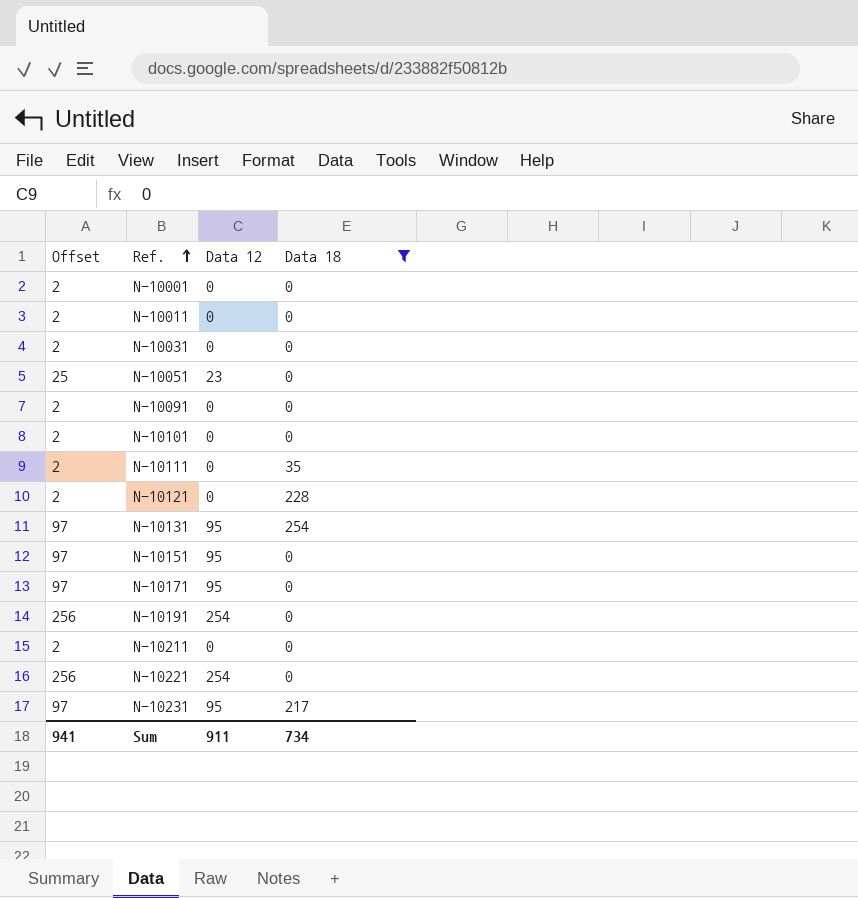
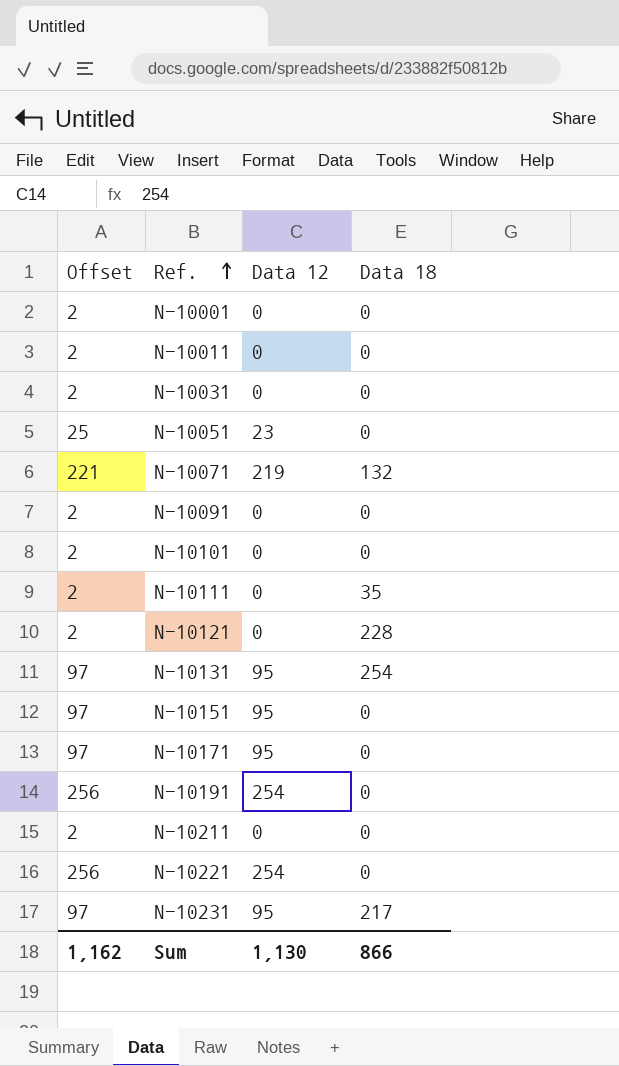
filter: Data 18 != 132 -> none
Sum | Offset: 941 -> 1,162
Sum | Data 12: 911 -> 1,130
Sum | Data 18: 734 -> 866

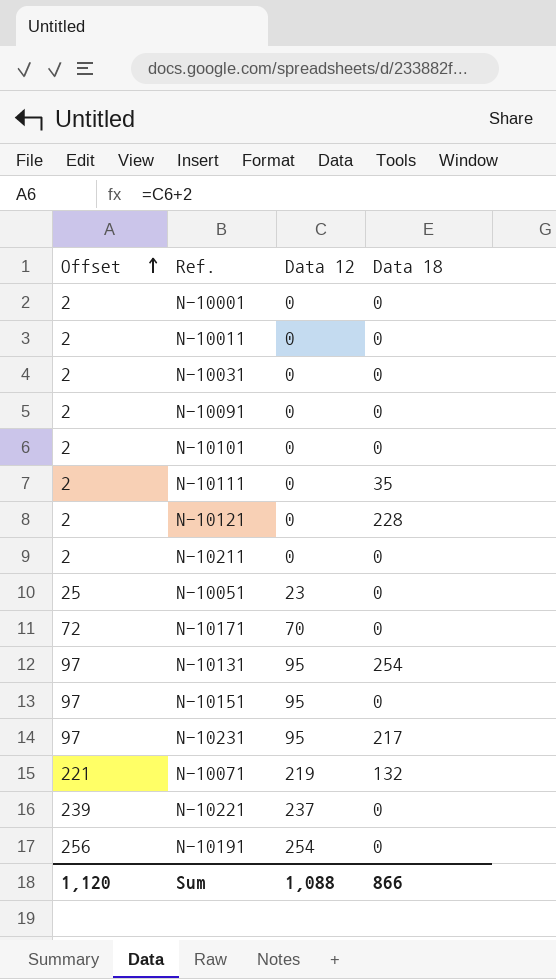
row order: Ref. ascending -> Offset ascending
N-10171 | Offset: 97 -> 72
N-10171 | Data 12: 95 -> 70
N-10221 | Offset: 256 -> 239
N-10221 | Data 12: 254 -> 237
Sum | Offset: 1,162 -> 1,120
Sum | Data 12: 1,130 -> 1,088

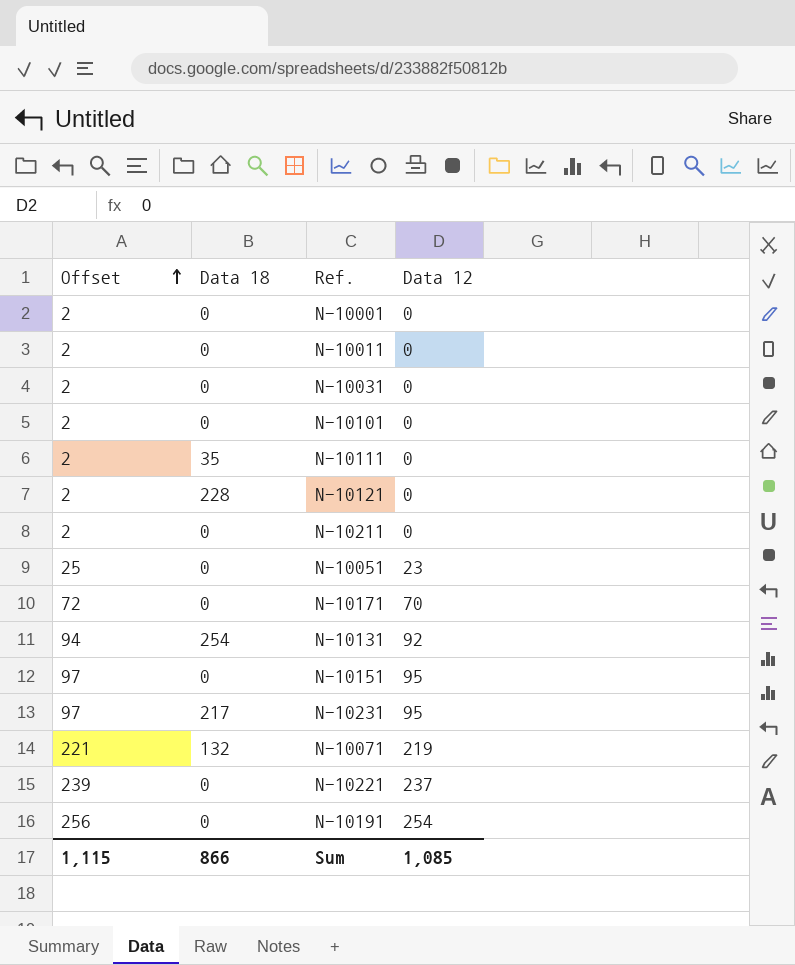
column Data 18 | position: 4 -> 2
row N-10091: 2 | 0 | 0 -> none
N-10131 | Offset: 97 -> 94
N-10131 | Data 12: 95 -> 92
Sum | Offset: 1,120 -> 1,115
Sum | Data 12: 1,088 -> 1,085

